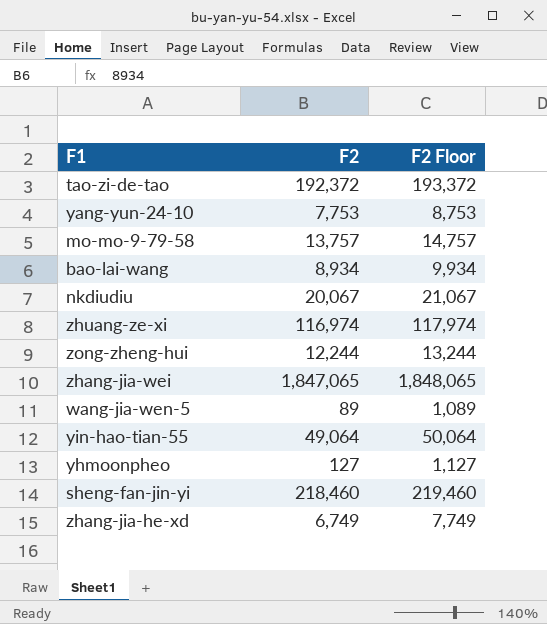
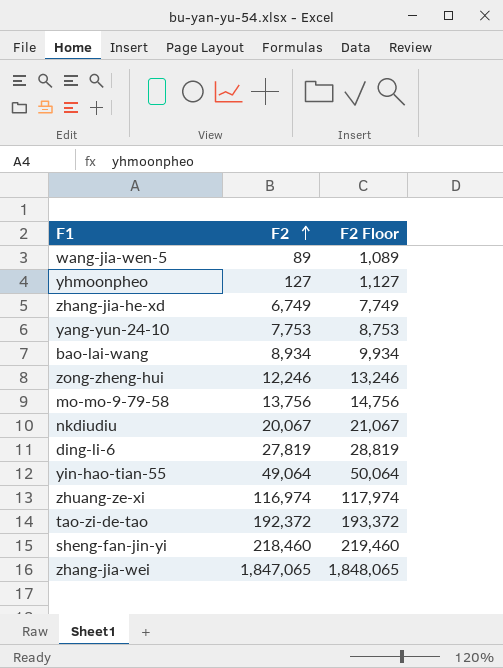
row order: none -> F2 ascending
zong-zheng-hui | F2: 12,244 -> 12,246
zong-zheng-hui | F2 Floor: 13,244 -> 13,246
mo-mo-9-79-58 | F2: 13,757 -> 13,756
mo-mo-9-79-58 | F2 Floor: 14,757 -> 14,756
row ding-li-6: none -> 27,819 | 28,819

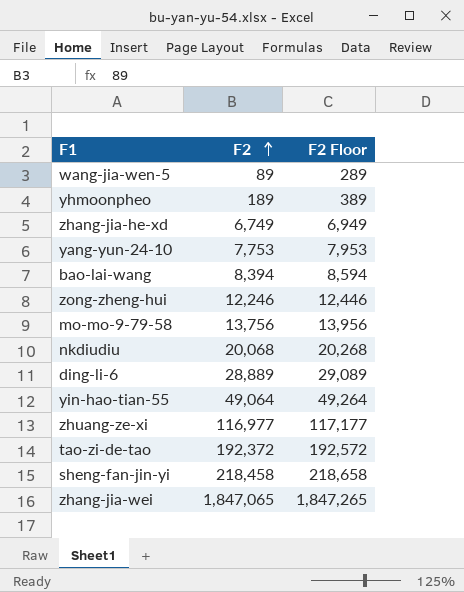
column F2 Floor | formula: [F2] + 1000 -> [F2] + 200
yhmoonpheo | F2: 127 -> 189
bao-lai-wang | F2: 8,934 -> 8,394
nkdiudiu | F2: 20,067 -> 20,068
ding-li-6 | F2: 27,819 -> 28,889
zhuang-ze-xi | F2: 116,974 -> 116,977
sheng-fan-jin-yi | F2: 218,460 -> 218,458

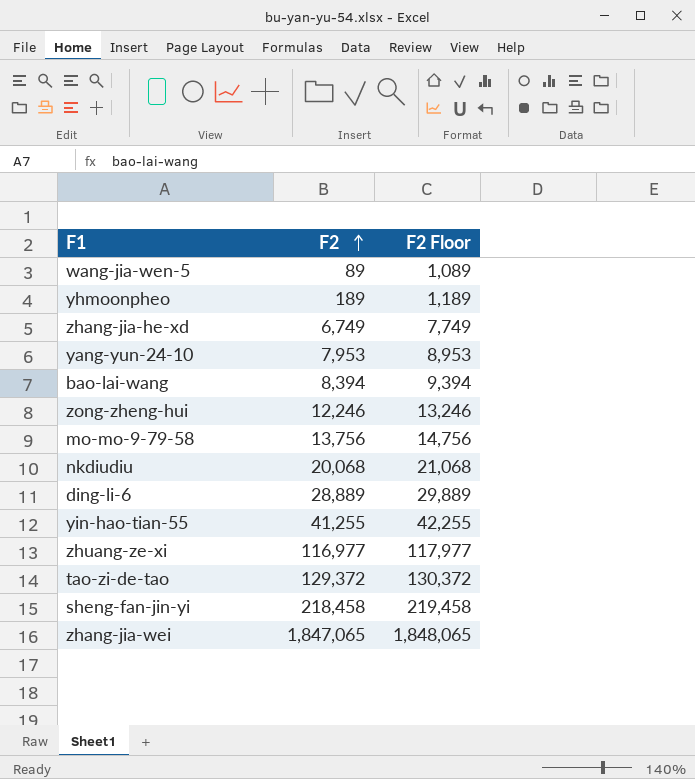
column F2 Floor | formula: [F2] + 200 -> [F2] + 1000
yang-yun-24-10 | F2: 7,753 -> 7,953
yin-hao-tian-55 | F2: 49,064 -> 41,255
tao-zi-de-tao | F2: 192,372 -> 129,372

